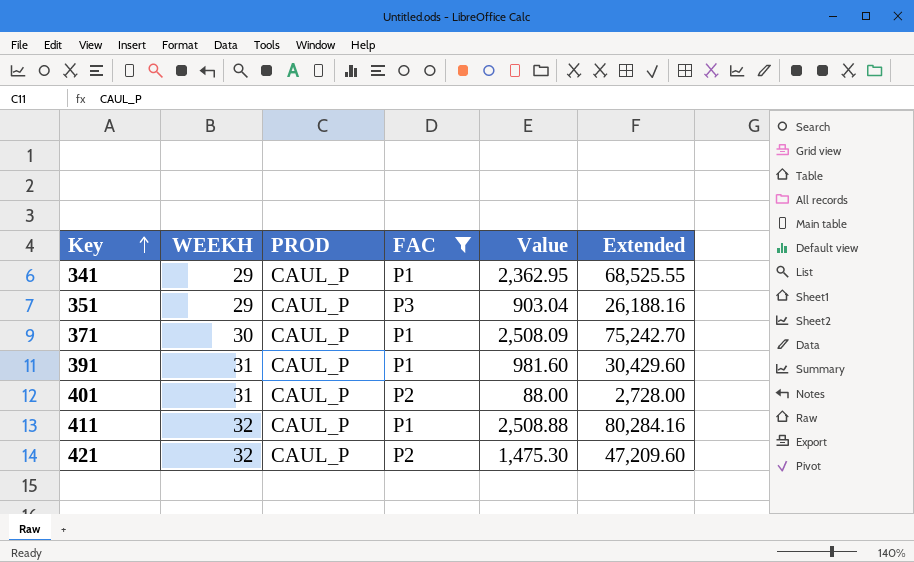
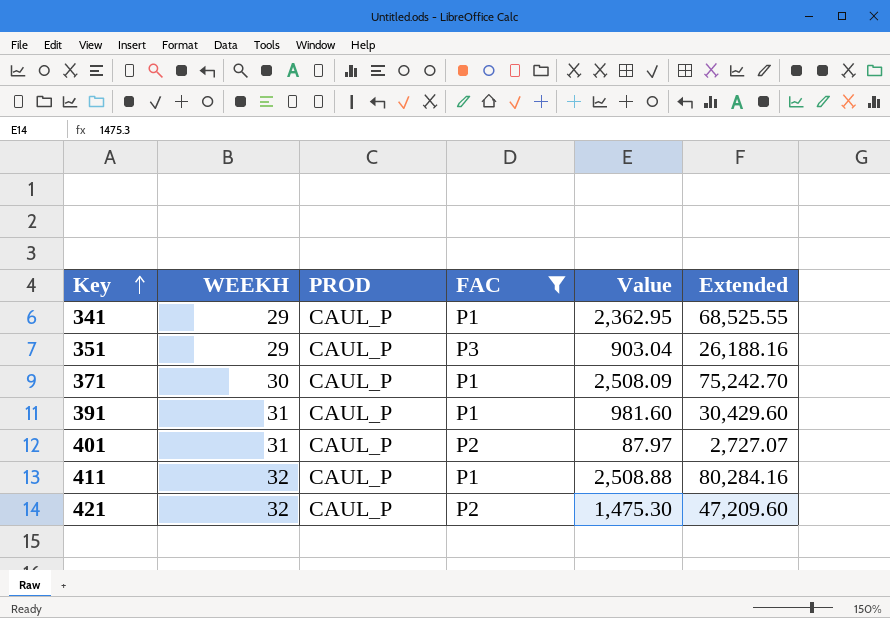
401 | Value: 88.00 -> 87.97
401 | Extended: 2,728.00 -> 2,727.07

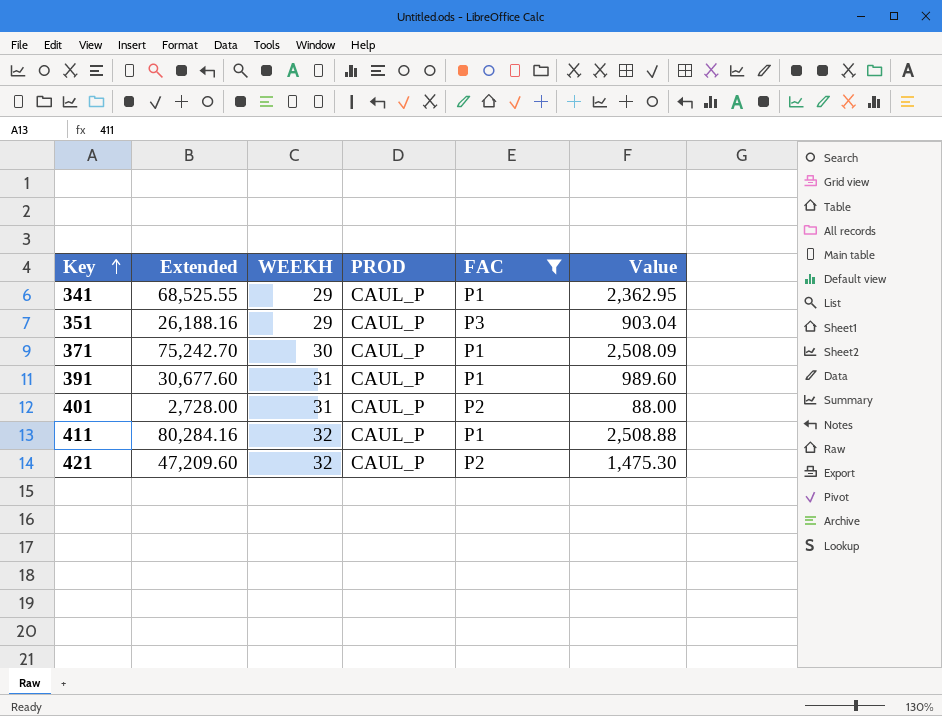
column Extended | position: 6 -> 2
391 | Extended: 30,429.60 -> 30,677.60
391 | Value: 981.60 -> 989.60
401 | Extended: 2,727.07 -> 2,728.00
401 | Value: 87.97 -> 88.00

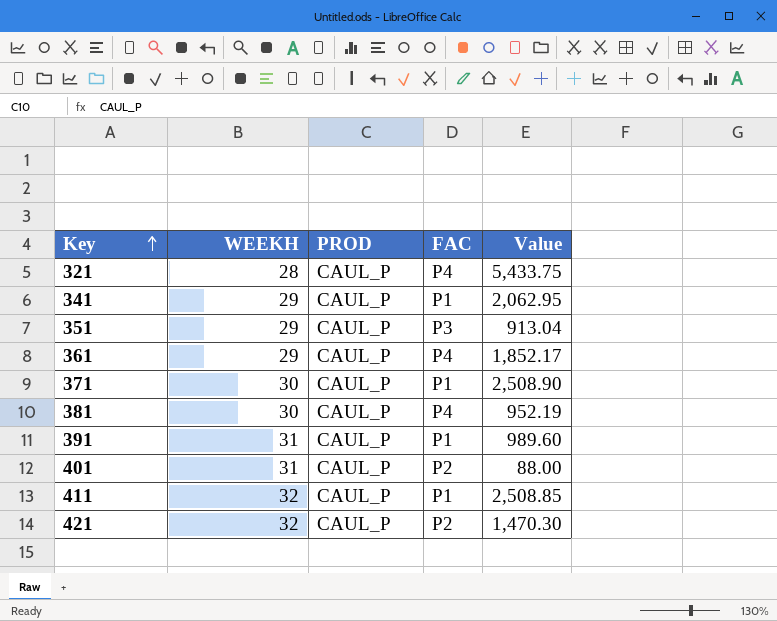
filter: FAC != P4 -> none
column Extended | formula: [WEEKH] * [Value] -> none
341 | Value: 2,362.95 -> 2,062.95
351 | Value: 903.04 -> 913.04
371 | Value: 2,508.09 -> 2,508.90
411 | Value: 2,508.88 -> 2,508.85
421 | Value: 1,475.30 -> 1,470.30

